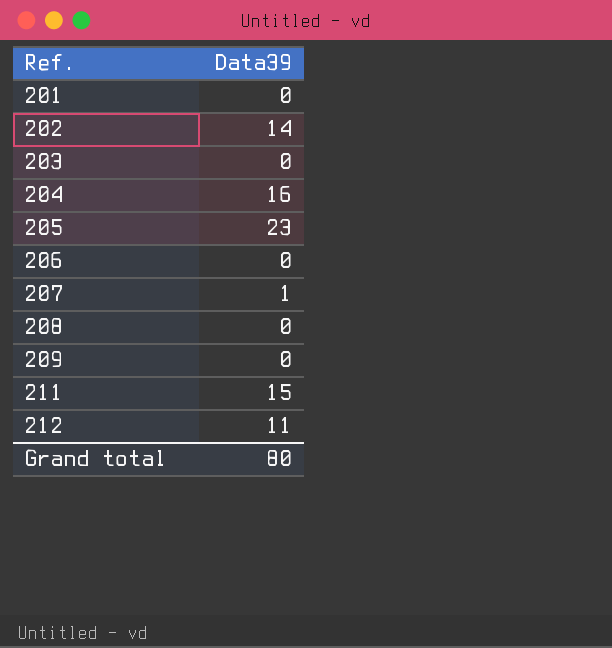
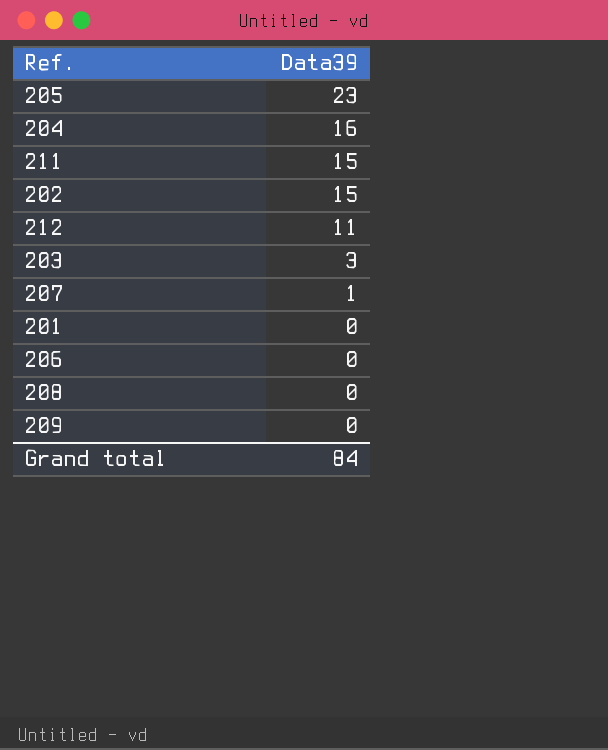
row order: Ref. ascending -> Data39 descending
202 | Data39: 14 -> 15
203 | Data39: 0 -> 3
Grand total | Data39: 80 -> 84

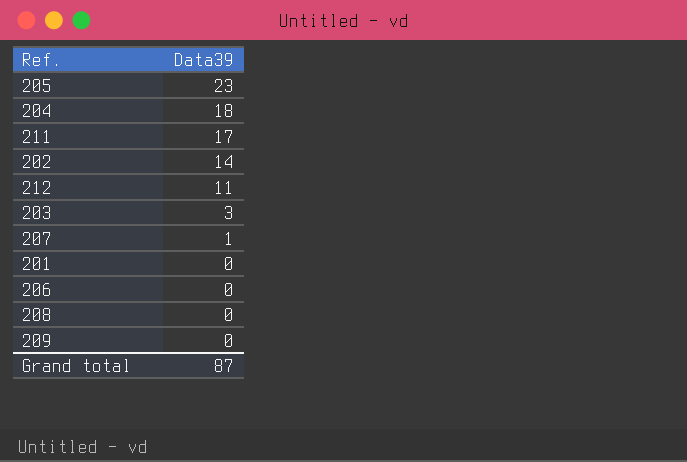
204 | Data39: 16 -> 18
211 | Data39: 15 -> 17
202 | Data39: 15 -> 14
Grand total | Data39: 84 -> 87

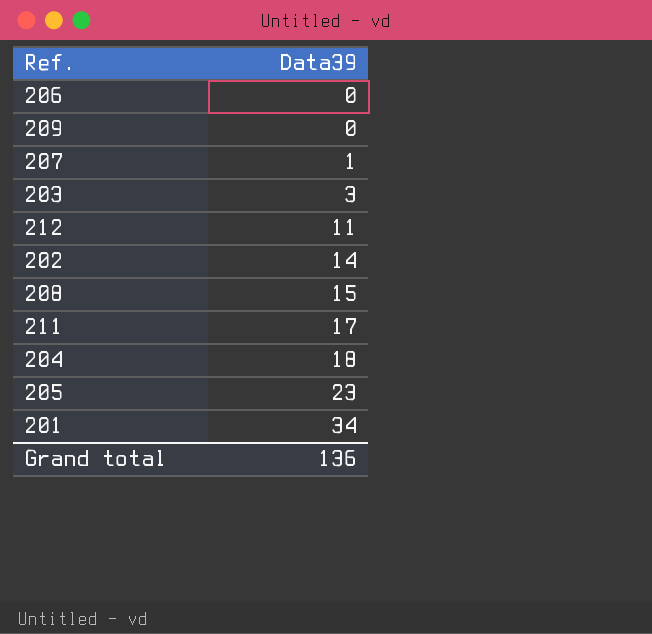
row order: Data39 descending -> Data39 ascending
208 | Data39: 0 -> 15
201 | Data39: 0 -> 34
Grand total | Data39: 87 -> 136

